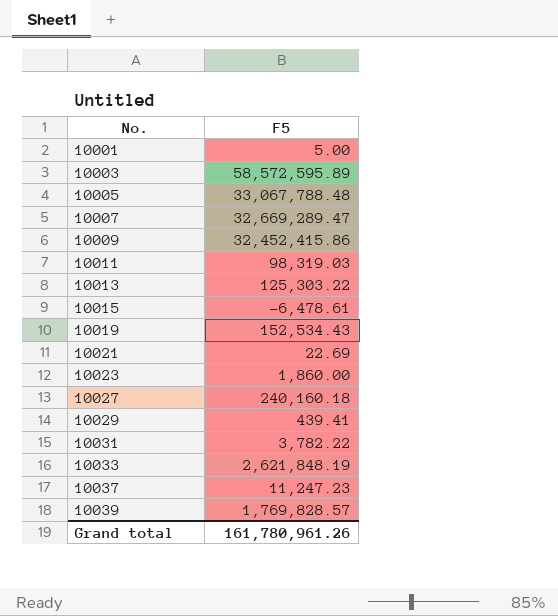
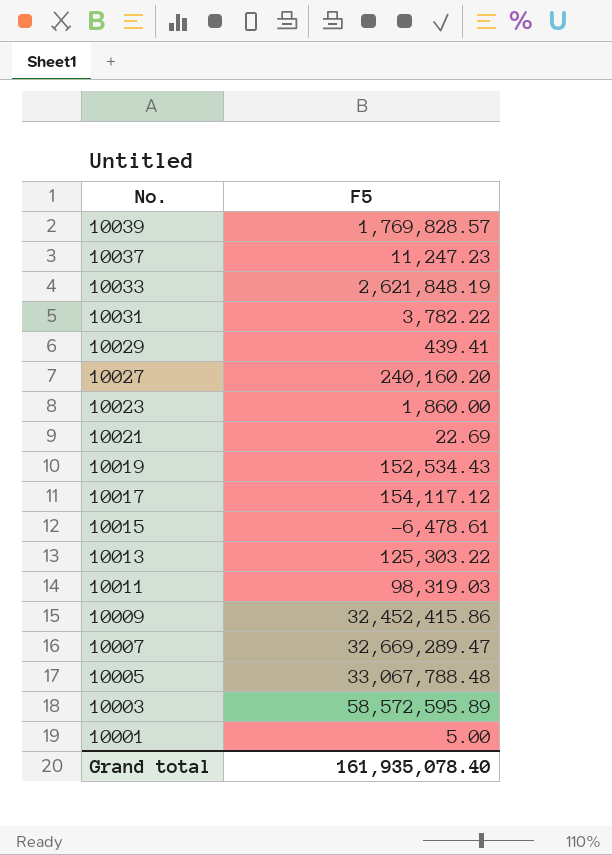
row order: No. ascending -> No. descending
10027 | F5: 240,160.18 -> 240,160.20
row 10017: none -> 154,117.12
Grand total | F5: 161,780,961.26 -> 161,935,078.40

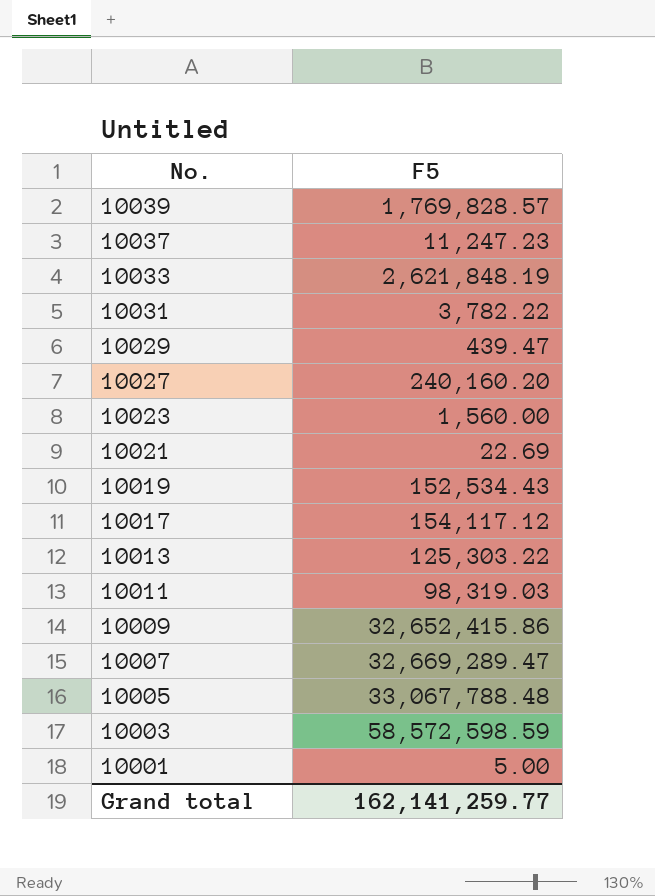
row 10015: -6,478.61 -> none
10029 | F5: 439.41 -> 439.47
10023 | F5: 1,860.00 -> 1,560.00
10009 | F5: 32,452,415.86 -> 32,652,415.86
10003 | F5: 58,572,595.89 -> 58,572,598.59
Grand total | F5: 161,935,078.40 -> 162,141,259.77

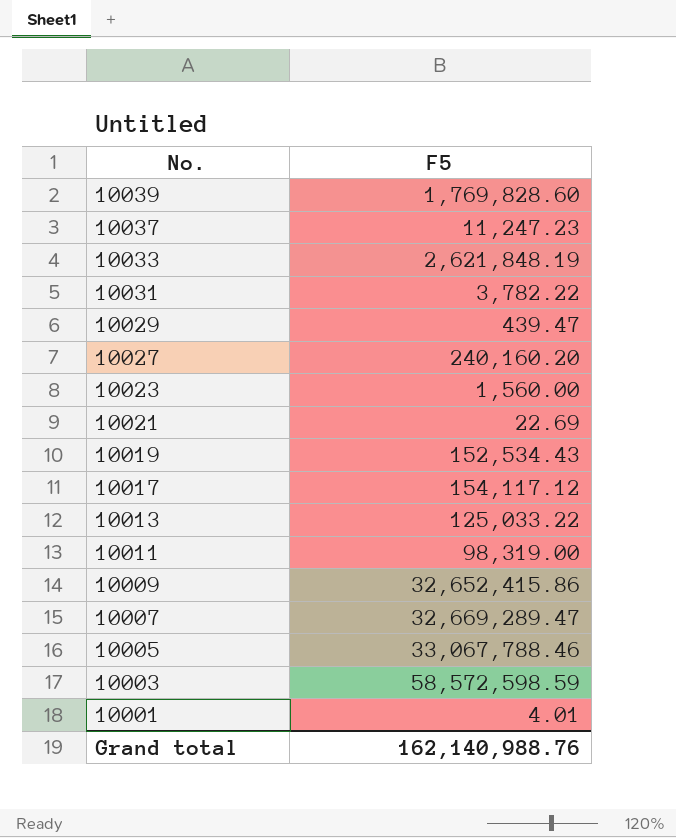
10039 | F5: 1,769,828.57 -> 1,769,828.60
10013 | F5: 125,303.22 -> 125,033.22
10011 | F5: 98,319.03 -> 98,319.00
10005 | F5: 33,067,788.48 -> 33,067,788.46
10001 | F5: 5.00 -> 4.01
Grand total | F5: 162,141,259.77 -> 162,140,988.76

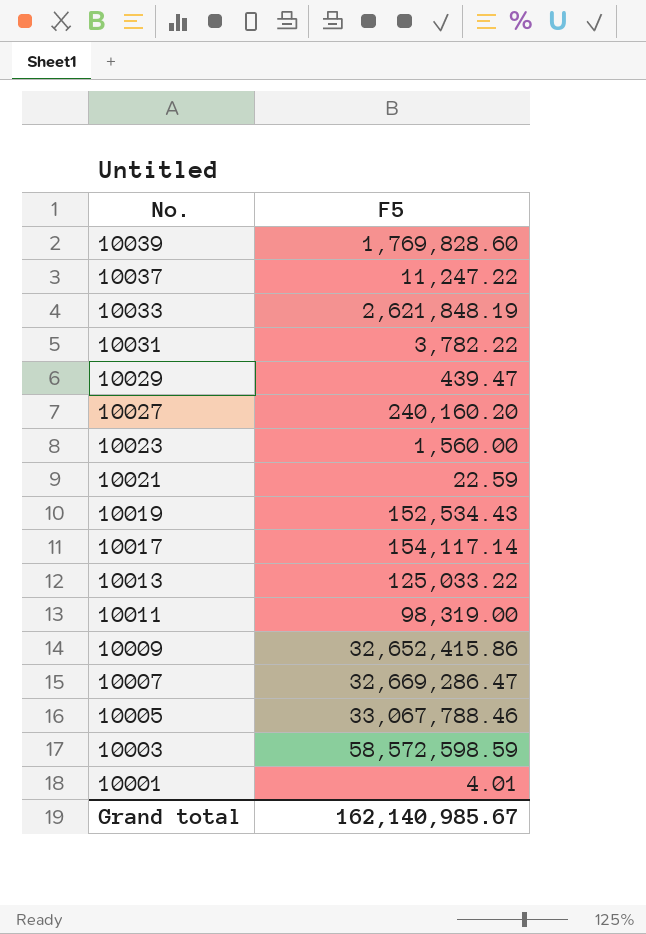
10037 | F5: 11,247.23 -> 11,247.22
10021 | F5: 22.69 -> 22.59
10017 | F5: 154,117.12 -> 154,117.14
10007 | F5: 32,669,289.47 -> 32,669,286.47
Grand total | F5: 162,140,988.76 -> 162,140,985.67

